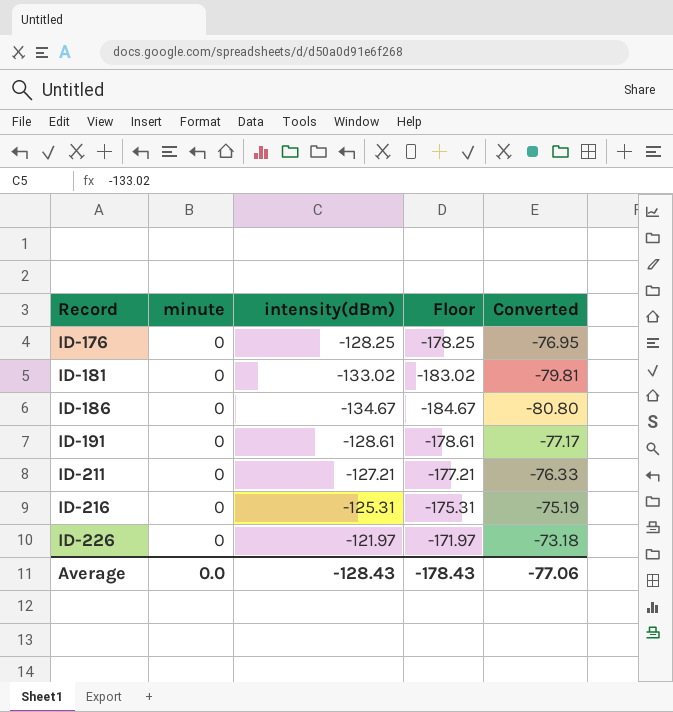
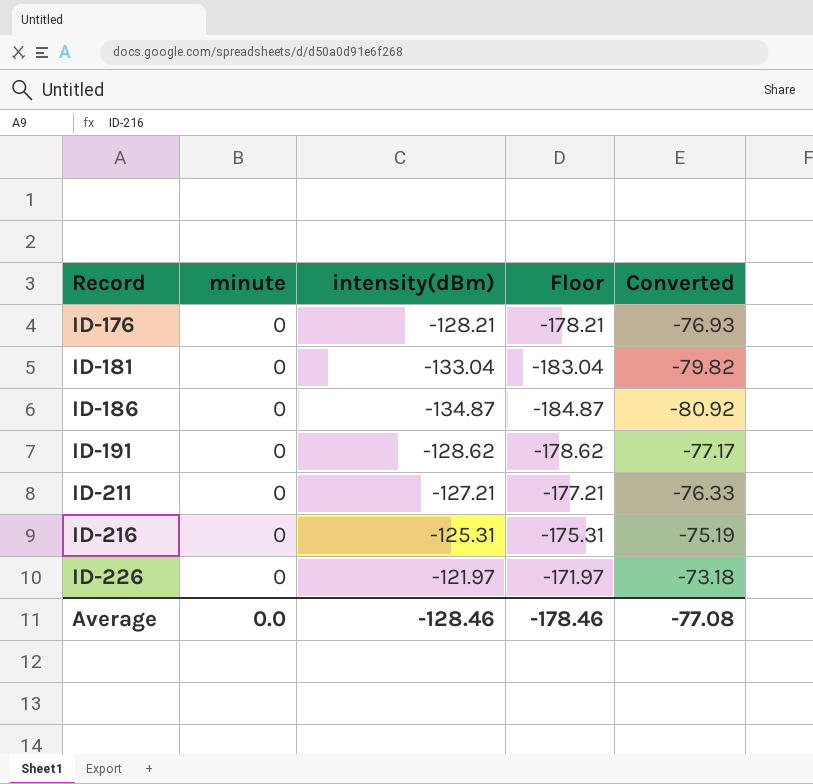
ID-176 | intensity(dBm): -128.25 -> -128.21
ID-176 | Floor: -178.25 -> -178.21
ID-176 | Converted: -76.95 -> -76.93
ID-181 | intensity(dBm): -133.02 -> -133.04
ID-181 | Floor: -183.02 -> -183.04
ID-181 | Converted: -79.81 -> -79.82
ID-186 | intensity(dBm): -134.67 -> -134.87
ID-186 | Floor: -184.67 -> -184.87
ID-186 | Converted: -80.80 -> -80.92
ID-191 | intensity(dBm): -128.61 -> -128.62
ID-191 | Floor: -178.61 -> -178.62
Average | intensity(dBm): -128.43 -> -128.46
Average | Floor: -178.43 -> -178.46
Average | Converted: -77.06 -> -77.08

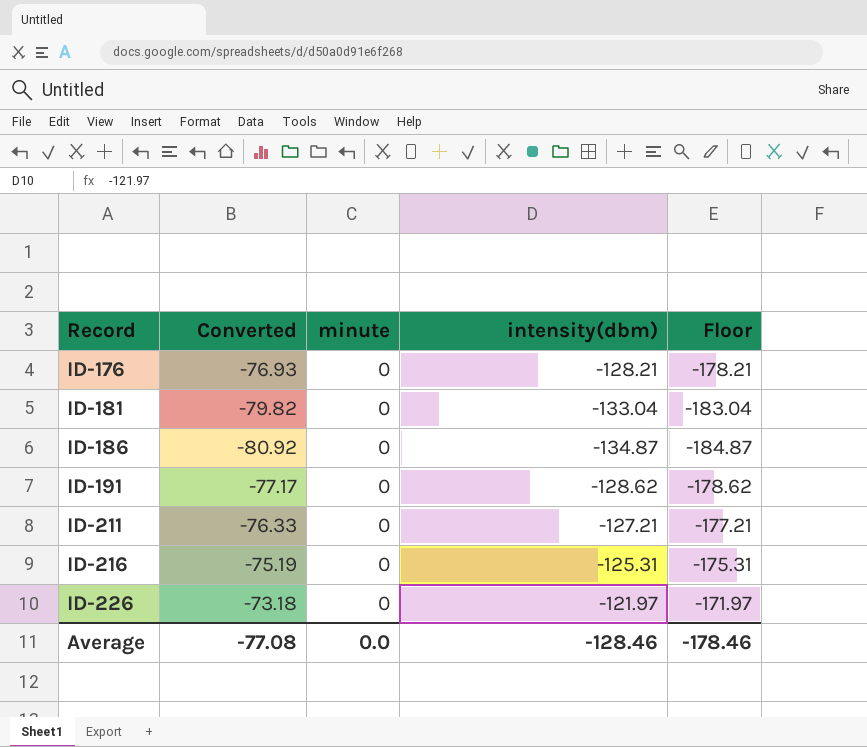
column Converted | position: 5 -> 2
column name: intensity(dBm) -> intensity(dbm)

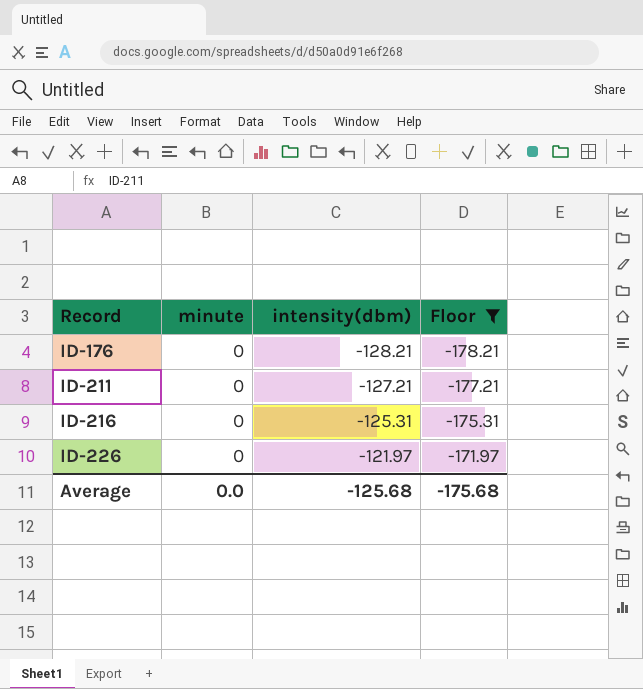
filter: none -> Floor >= -178.21
column Converted | formula: [intensity(dbm)] * 0.6 -> none
Average | intensity(dbm): -128.46 -> -125.68
Average | Floor: -178.46 -> -175.68

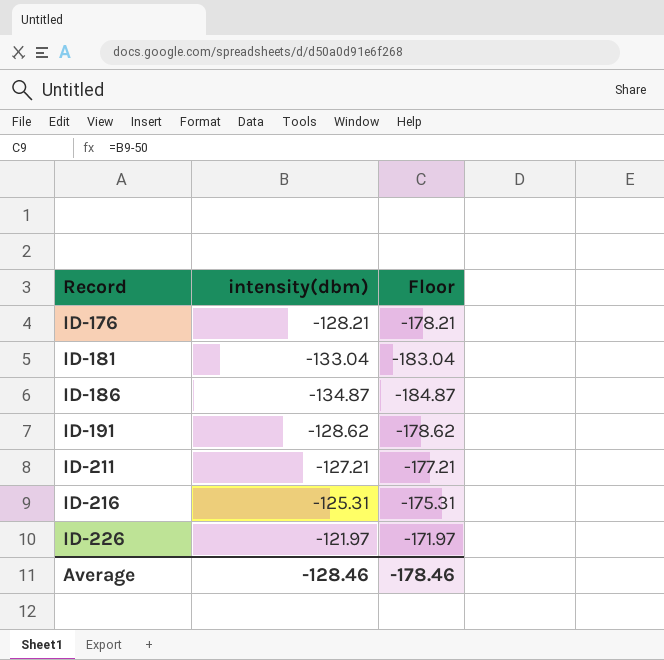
filter: Floor >= -178.21 -> none
column minute | position: 2 -> none
Average | intensity(dbm): -125.68 -> -128.46
Average | Floor: -175.68 -> -178.46

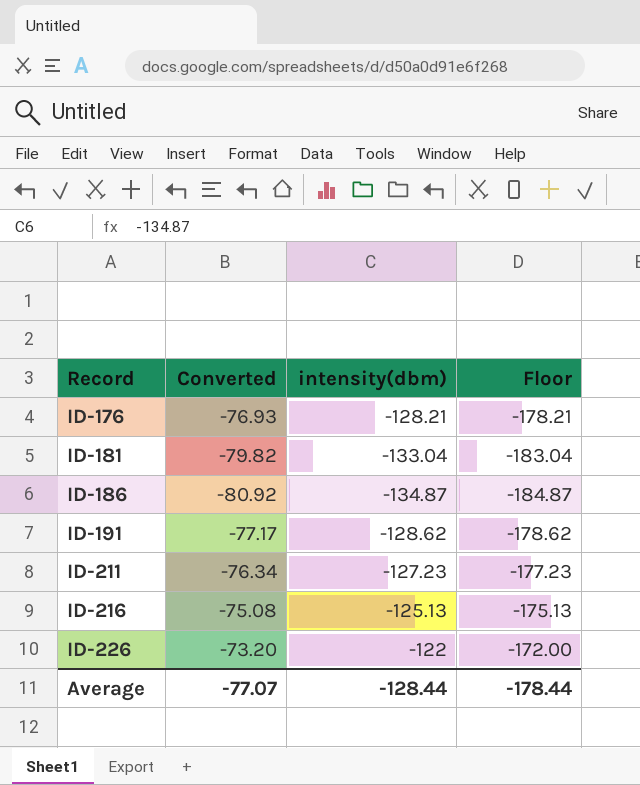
column Converted | formula: none -> [intensity(dbm)] * 0.6
ID-211 | intensity(dbm): -127.21 -> -127.23
ID-211 | Floor: -177.21 -> -177.23
ID-216 | intensity(dbm): -125.31 -> -125.13
ID-216 | Floor: -175.31 -> -175.13
ID-226 | intensity(dbm): -121.97 -> -122
ID-226 | Floor: -171.97 -> -172.00
Average | intensity(dbm): -128.46 -> -128.44
Average | Floor: -178.46 -> -178.44

